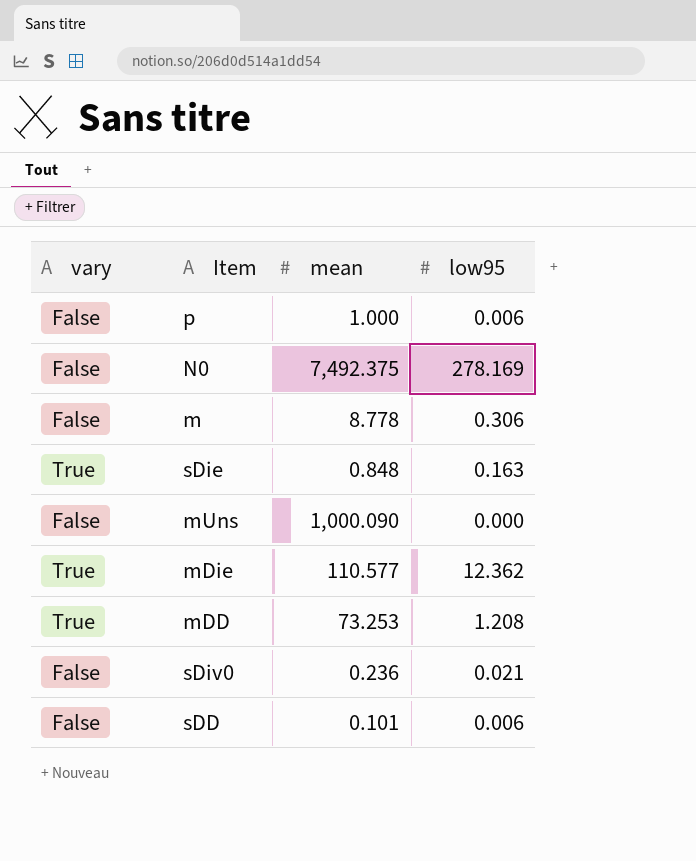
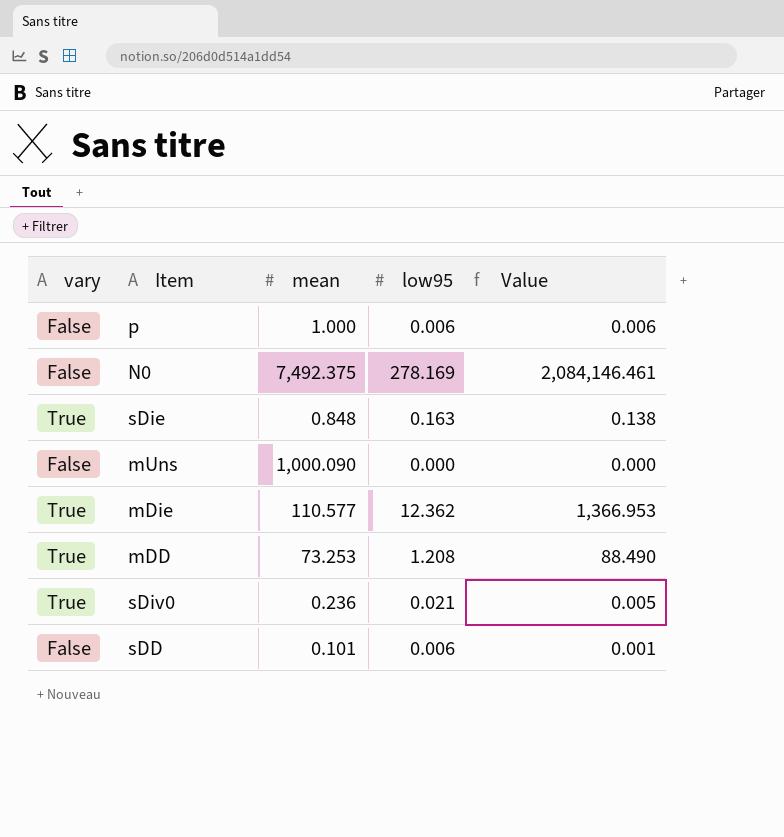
column Value | formula: none -> [mean] * [low95]
row m: False | 8.778 | 0.306 -> none
sDiv0 | vary: False -> True

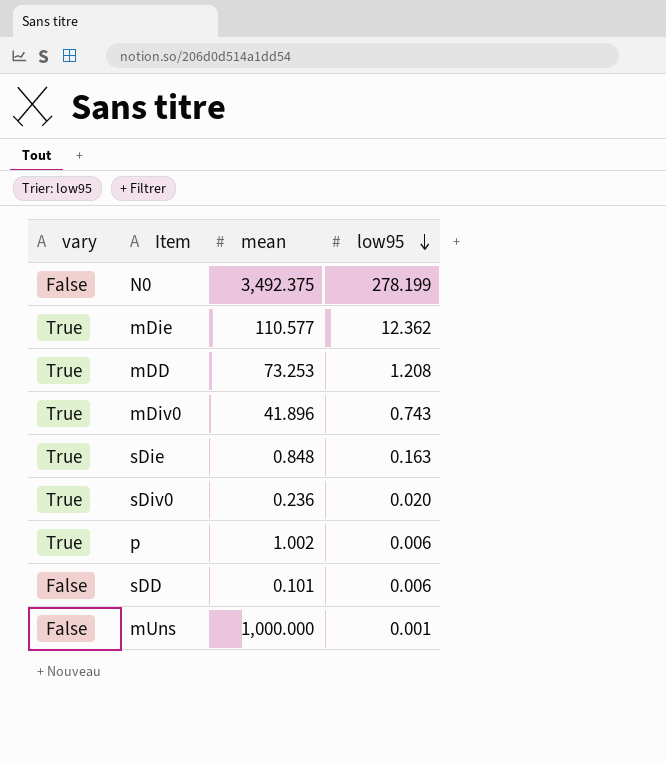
row order: none -> low95 descending
column Value | formula: [mean] * [low95] -> none
N0 | mean: 7,492.375 -> 3,492.375
N0 | low95: 278.169 -> 278.199
row mDiv0: none -> True | 41.896 | 0.743
sDiv0 | low95: 0.021 -> 0.020
p | vary: False -> True
p | mean: 1.000 -> 1.002
mUns | mean: 1,000.090 -> 1,000.000
mUns | low95: 0.000 -> 0.001

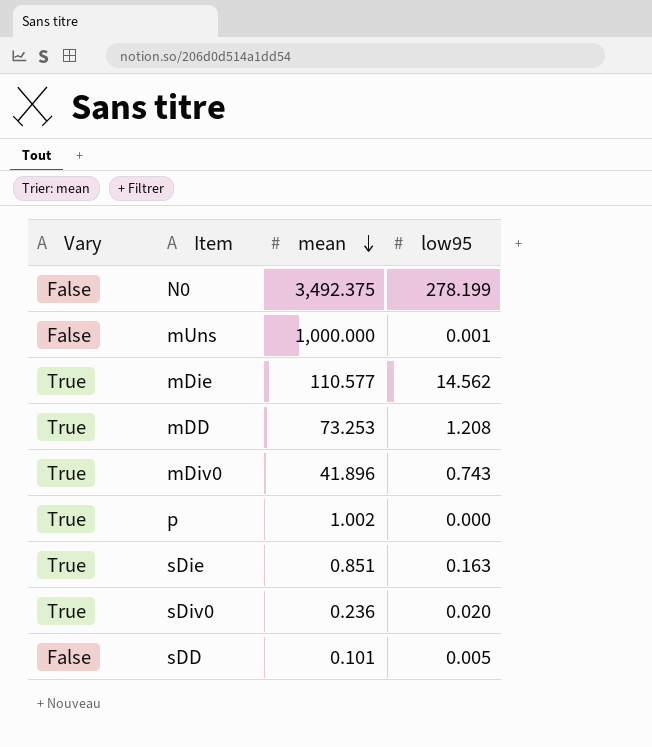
row order: low95 descending -> mean descending
column name: vary -> Vary
mDie | low95: 12.362 -> 14.562
p | low95: 0.006 -> 0.000
sDie | mean: 0.848 -> 0.851
sDD | low95: 0.006 -> 0.005

